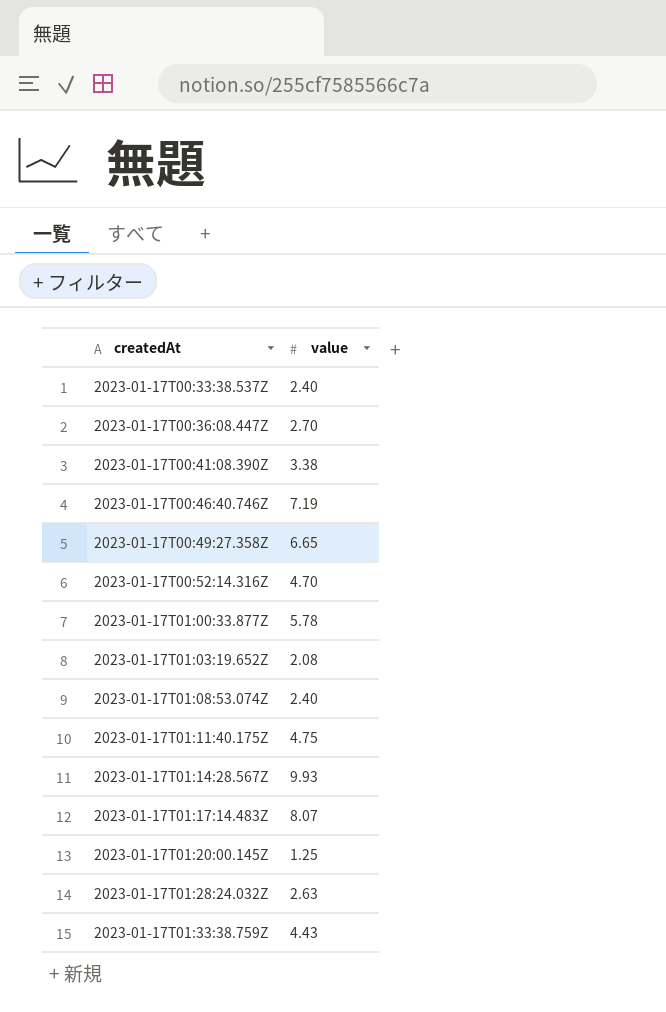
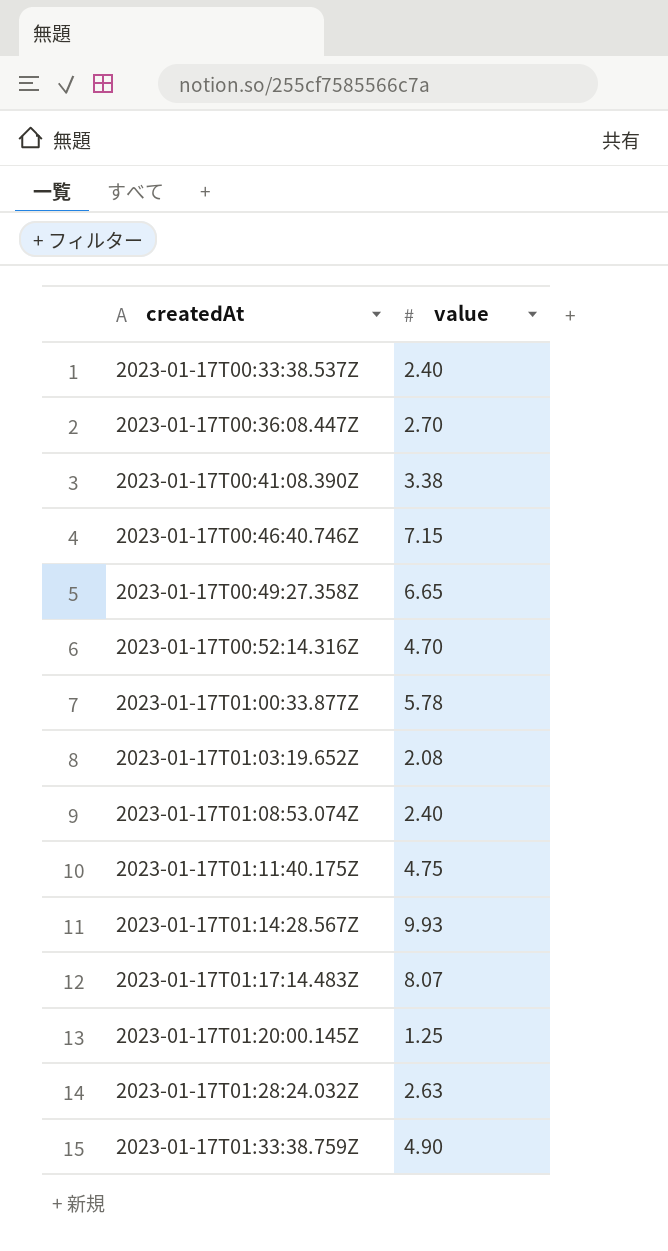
2023-01-17T00:46:40.746Z | value: 7.19 -> 7.15
2023-01-17T01:33:38.759Z | value: 4.43 -> 4.90

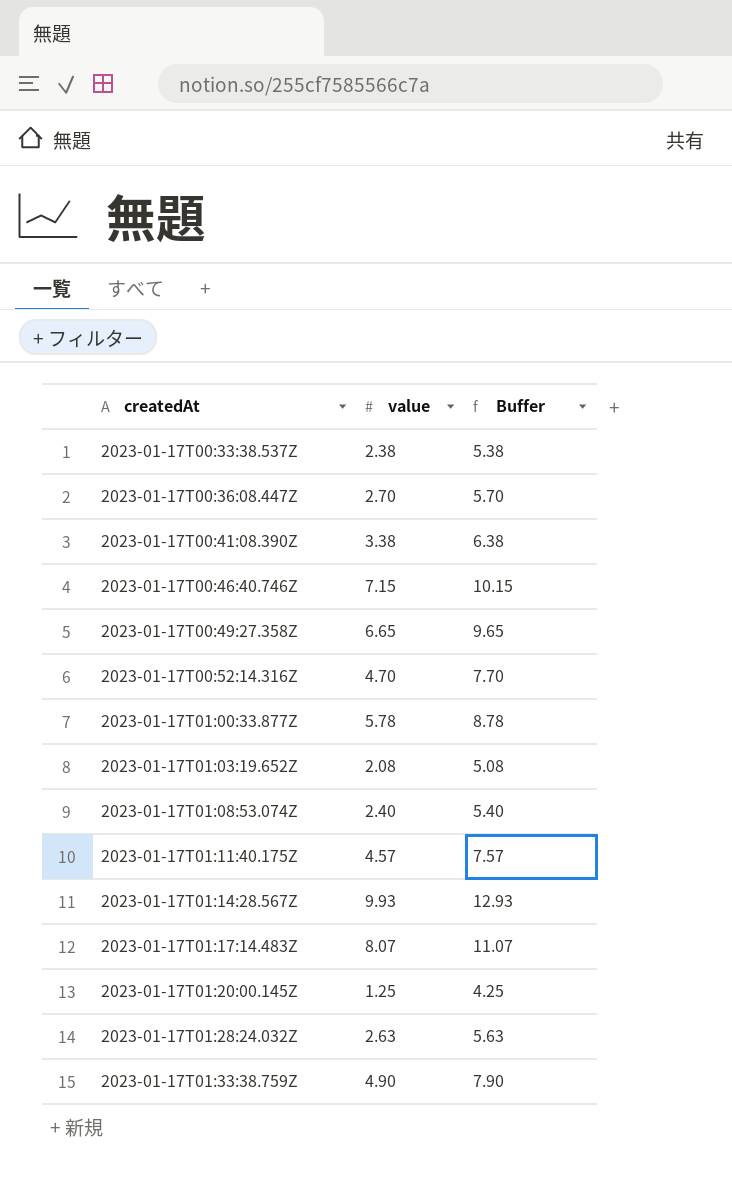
column Buffer | formula: none -> [value] + 3
2023-01-17T00:33:38.537Z | value: 2.40 -> 2.38
2023-01-17T01:11:40.175Z | value: 4.75 -> 4.57

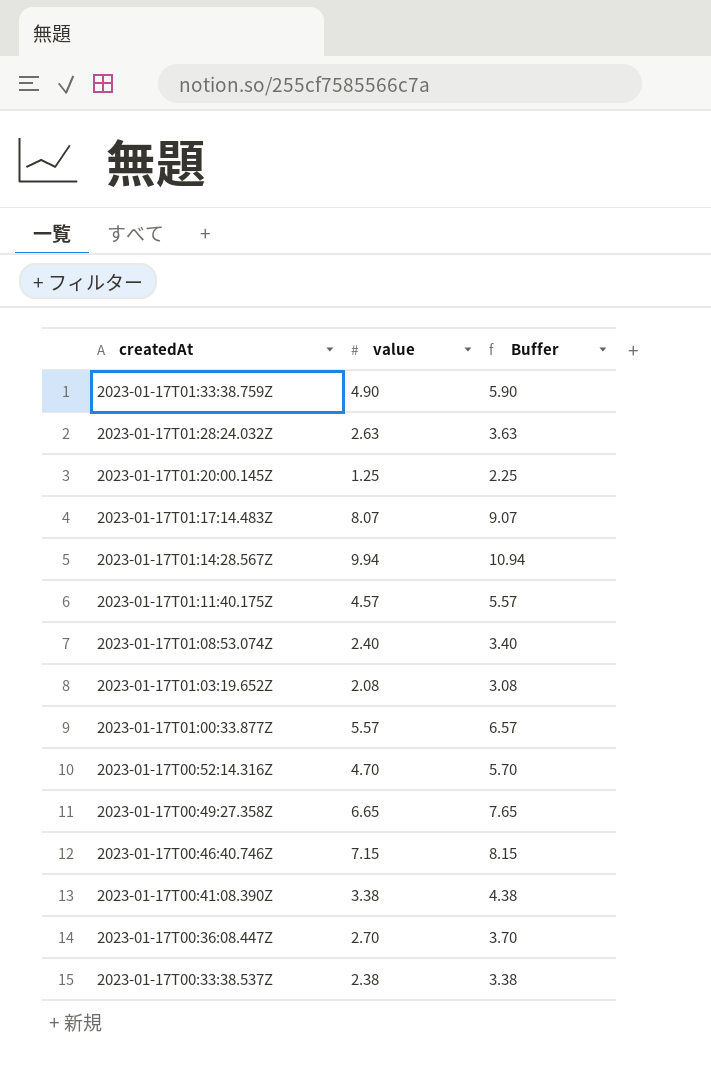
row order: createdAt ascending -> createdAt descending
column Buffer | formula: [value] + 3 -> [value] + 1
2023-01-17T01:14:28.567Z | value: 9.93 -> 9.94
2023-01-17T01:00:33.877Z | value: 5.78 -> 5.57

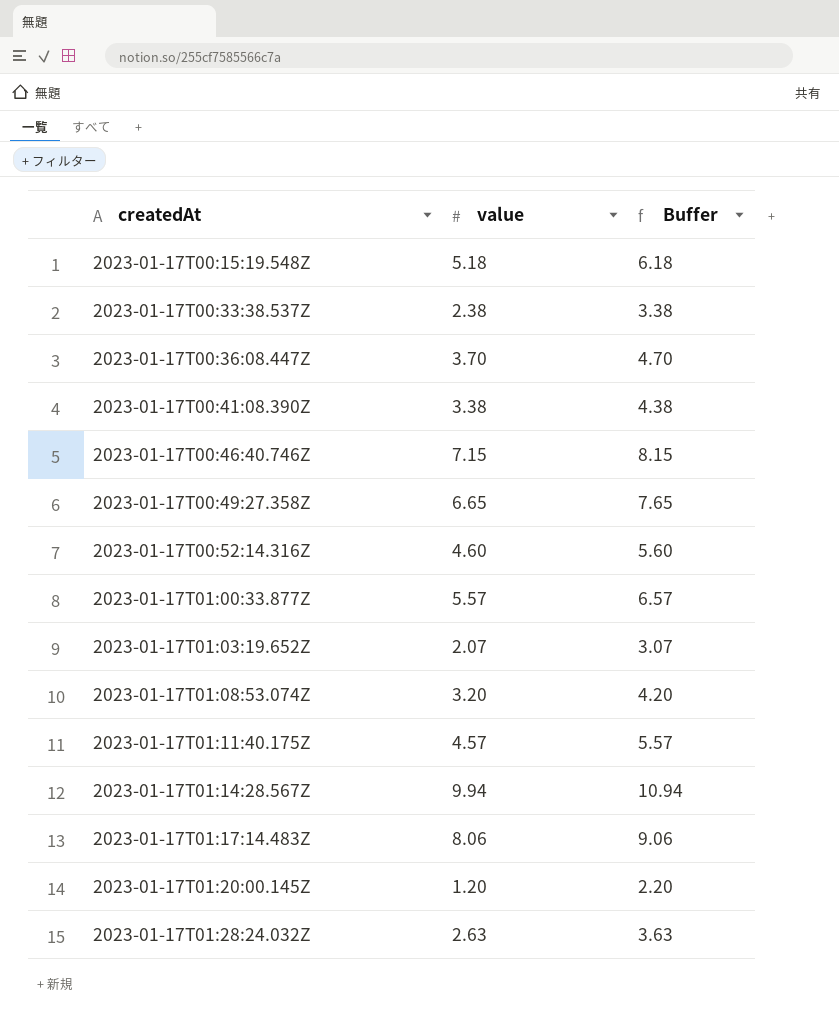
row order: createdAt descending -> createdAt ascending
row 2023-01-17T01:33:38.759Z: 4.90 | 5.90 -> none
row 2023-01-17T00:15:19.548Z: none -> 5.18 | 6.18
2023-01-17T00:36:08.447Z | value: 2.70 -> 3.70
2023-01-17T00:36:08.447Z | Buffer: 3.70 -> 4.70
2023-01-17T00:52:14.316Z | value: 4.70 -> 4.60
2023-01-17T00:52:14.316Z | Buffer: 5.70 -> 5.60
2023-01-17T01:03:19.652Z | value: 2.08 -> 2.07
2023-01-17T01:03:19.652Z | Buffer: 3.08 -> 3.07
2023-01-17T01:08:53.074Z | value: 2.40 -> 3.20
2023-01-17T01:08:53.074Z | Buffer: 3.40 -> 4.20
2023-01-17T01:17:14.483Z | value: 8.07 -> 8.06
2023-01-17T01:17:14.483Z | Buffer: 9.07 -> 9.06
2023-01-17T01:20:00.145Z | value: 1.25 -> 1.20
2023-01-17T01:20:00.145Z | Buffer: 2.25 -> 2.20

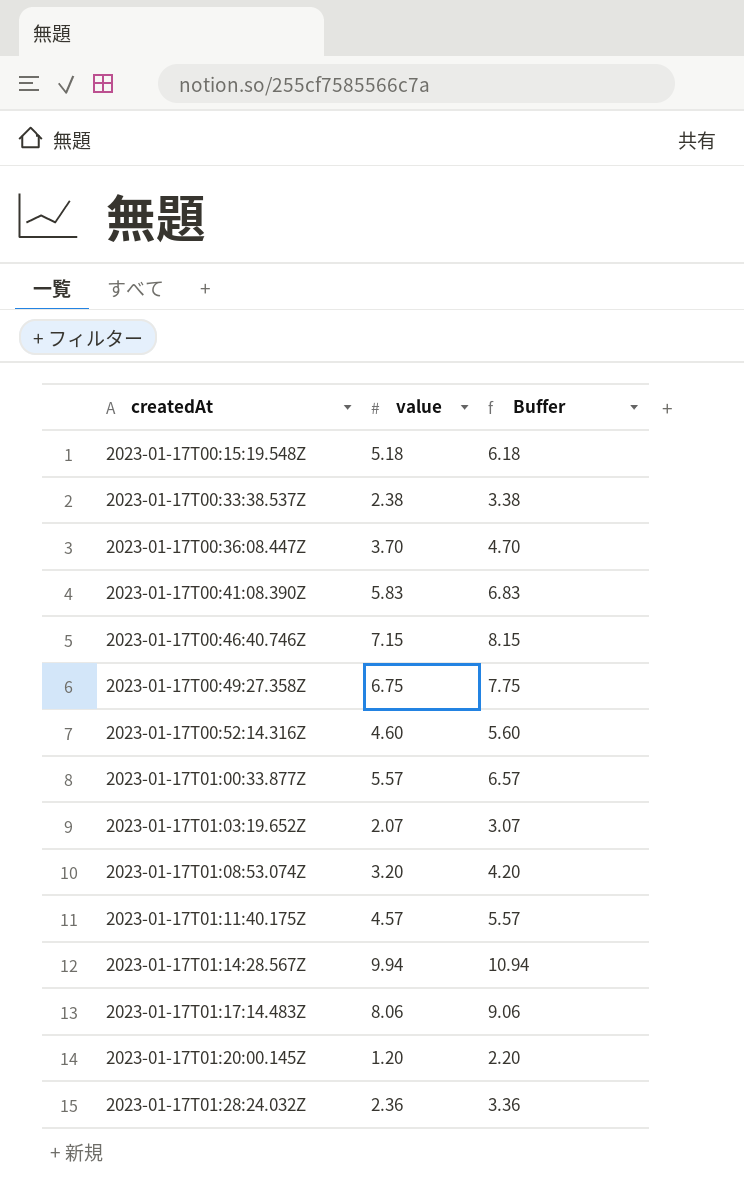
2023-01-17T00:41:08.390Z | value: 3.38 -> 5.83
2023-01-17T00:41:08.390Z | Buffer: 4.38 -> 6.83
2023-01-17T00:49:27.358Z | value: 6.65 -> 6.75
2023-01-17T00:49:27.358Z | Buffer: 7.65 -> 7.75
2023-01-17T01:28:24.032Z | value: 2.63 -> 2.36
2023-01-17T01:28:24.032Z | Buffer: 3.63 -> 3.36

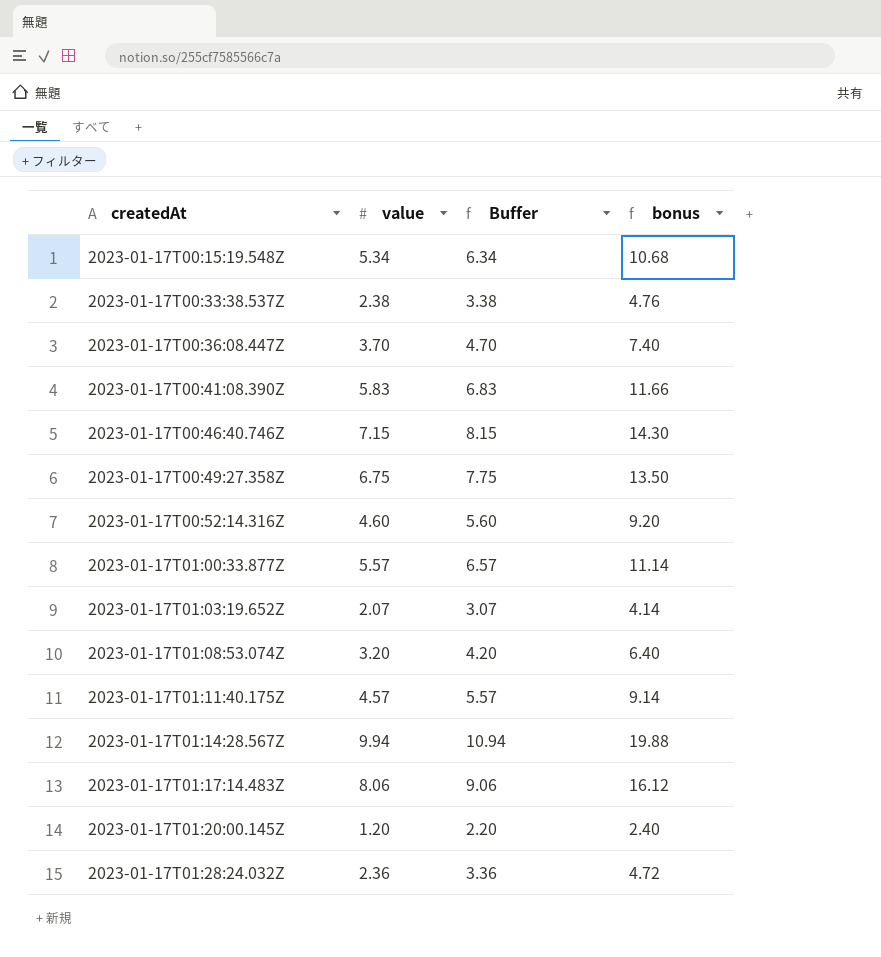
column bonus | formula: none -> [value] * 2
2023-01-17T00:15:19.548Z | value: 5.18 -> 5.34
2023-01-17T00:15:19.548Z | Buffer: 6.18 -> 6.34

